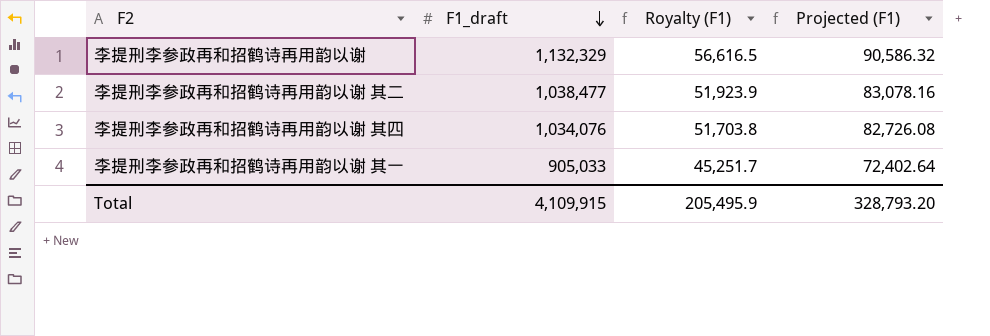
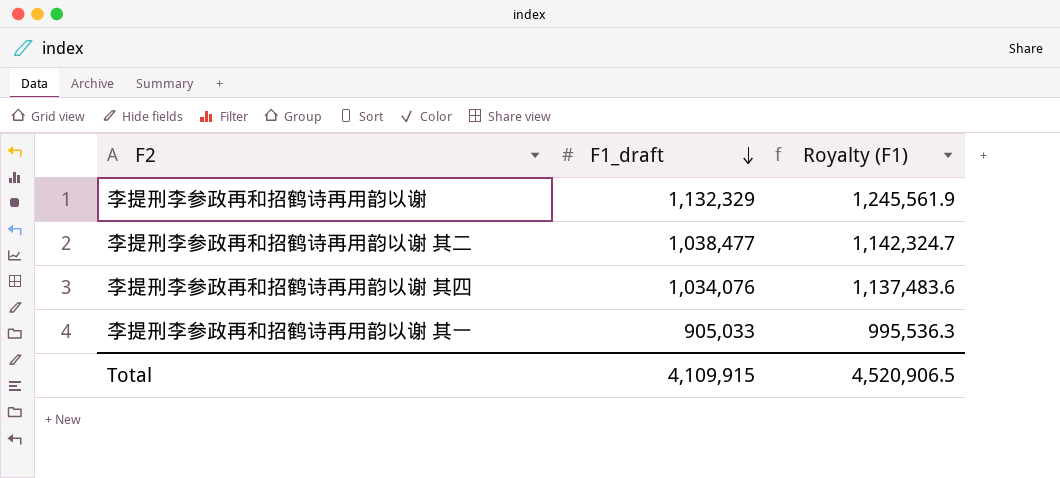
column Projected (F1) | formula: [F1_draft] * 0.08 -> none
column Royalty (F1) | formula: [F1_draft] * 0.05 -> [F1_draft] * 1.1
Total | Royalty (F1): 205,495.9 -> 4,520,906.5

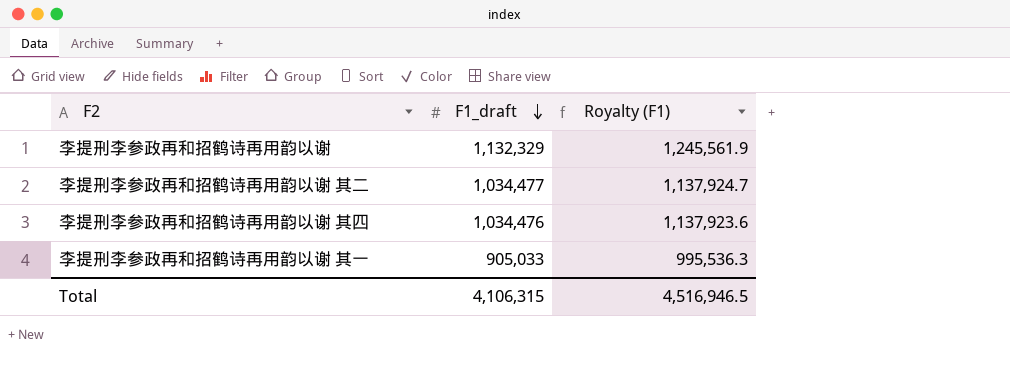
李提刑李参政再和招鹤诗再用韵以谢 其二 | F1_draft: 1,038,477 -> 1,034,477
李提刑李参政再和招鹤诗再用韵以谢 其二 | Royalty (F1): 1,142,324.7 -> 1,137,924.7
李提刑李参政再和招鹤诗再用韵以谢 其四 | F1_draft: 1,034,076 -> 1,034,476
李提刑李参政再和招鹤诗再用韵以谢 其四 | Royalty (F1): 1,137,483.6 -> 1,137,923.6
Total | F1_draft: 4,109,915 -> 4,106,315
Total | Royalty (F1): 4,520,906.5 -> 4,516,946.5

